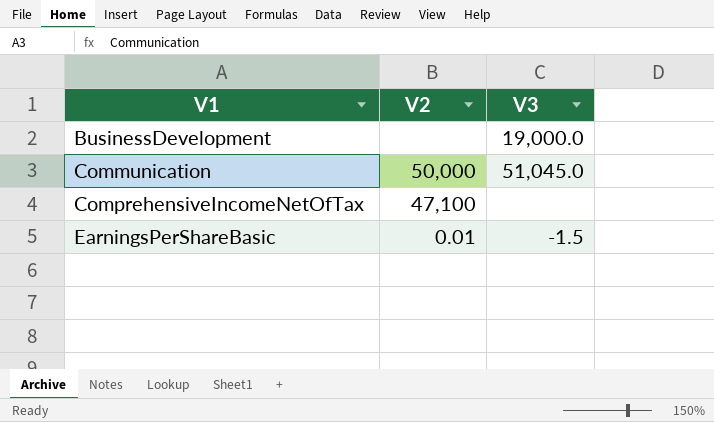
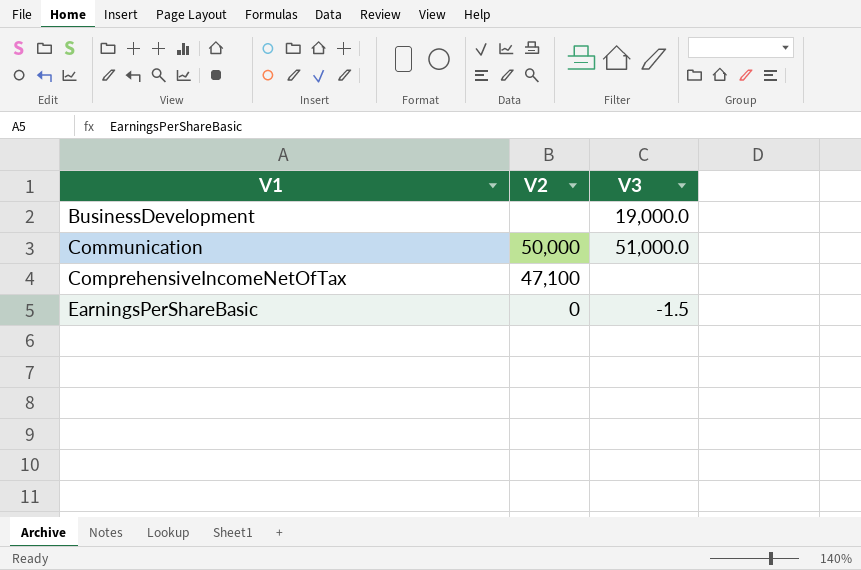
Communication | V3: 51,045.0 -> 51,000.0
EarningsPerShareBasic | V2: 0.01 -> 0

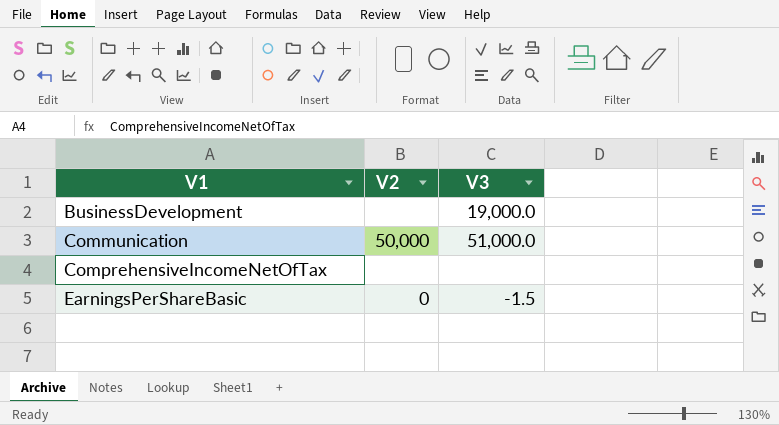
ComprehensiveIncomeNetOfTax | V2: 47,100 -> none

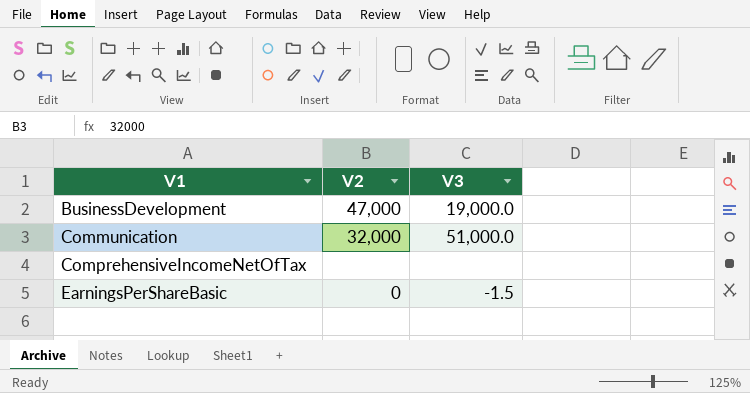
BusinessDevelopment | V2: none -> 47,000
Communication | V2: 50,000 -> 32,000

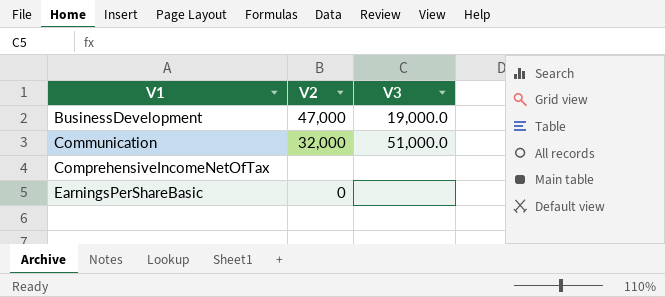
EarningsPerShareBasic | V3: -1.5 -> none

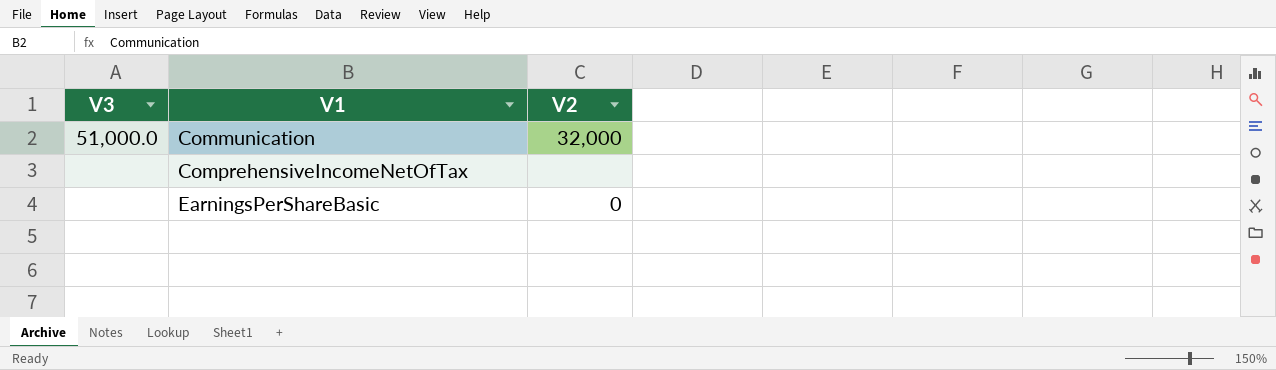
column V3 | position: 3 -> 1
row BusinessDevelopment: 47,000 | 19,000.0 -> none

